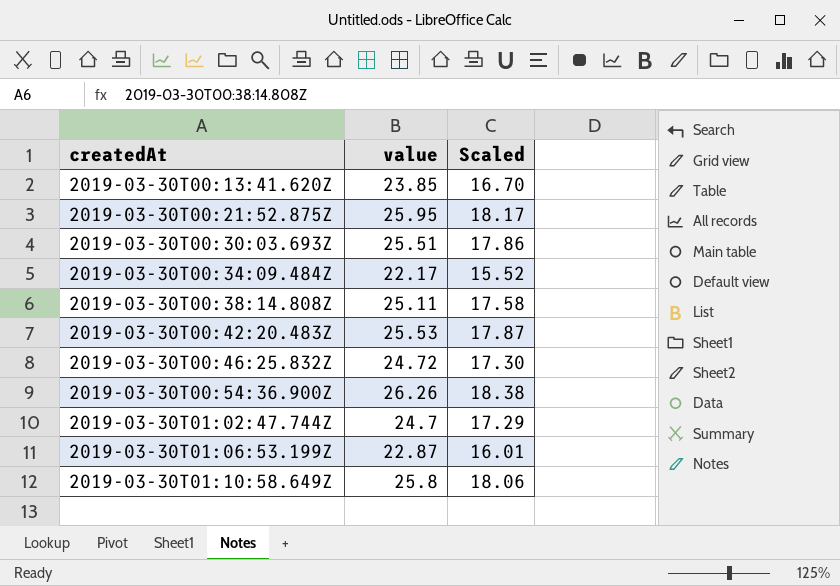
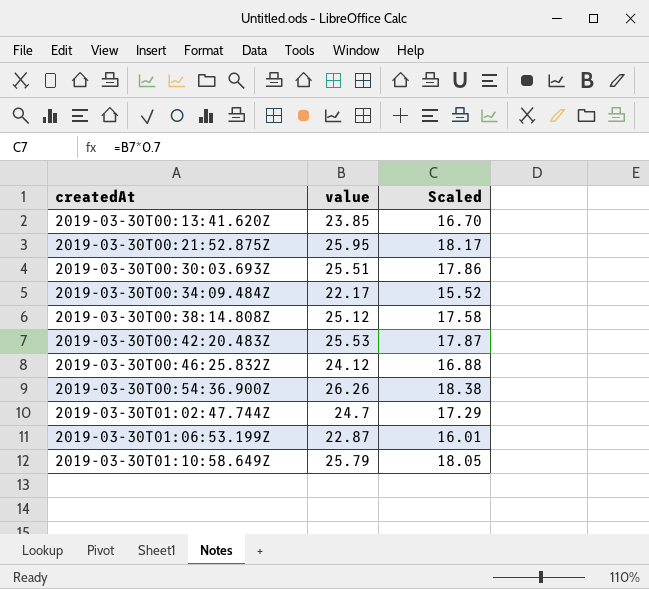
2019-03-30T00:38:14.808Z | value: 25.11 -> 25.12
2019-03-30T00:46:25.832Z | value: 24.72 -> 24.12
2019-03-30T00:46:25.832Z | Scaled: 17.30 -> 16.88
2019-03-30T01:10:58.649Z | value: 25.8 -> 25.79
2019-03-30T01:10:58.649Z | Scaled: 18.06 -> 18.05

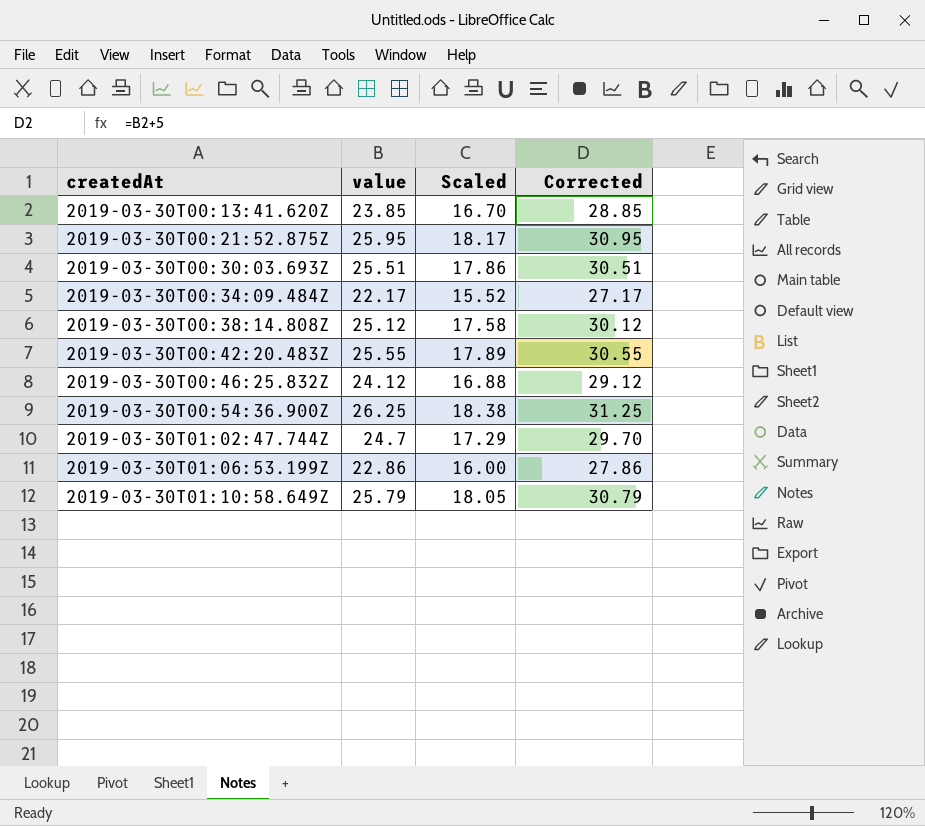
column Corrected | formula: none -> [value] + 5
2019-03-30T00:42:20.483Z | value: 25.53 -> 25.55
2019-03-30T00:42:20.483Z | Scaled: 17.87 -> 17.89
2019-03-30T00:54:36.900Z | value: 26.26 -> 26.25
2019-03-30T01:06:53.199Z | value: 22.87 -> 22.86
2019-03-30T01:06:53.199Z | Scaled: 16.01 -> 16.00

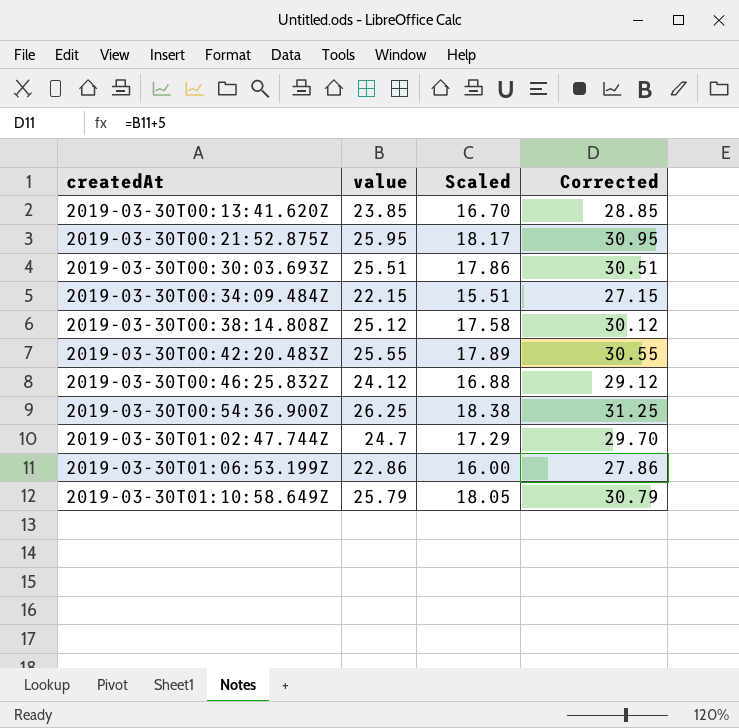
2019-03-30T00:34:09.484Z | value: 22.17 -> 22.15
2019-03-30T00:34:09.484Z | Scaled: 15.52 -> 15.51
2019-03-30T00:34:09.484Z | Corrected: 27.17 -> 27.15

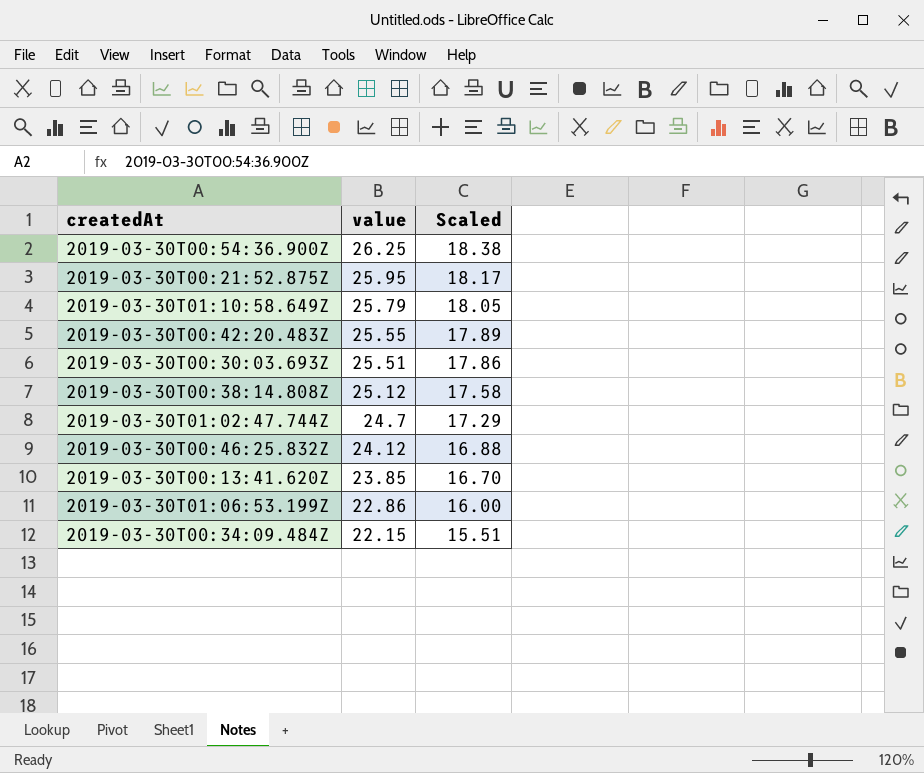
row order: createdAt ascending -> value descending
column Corrected | formula: [value] + 5 -> none

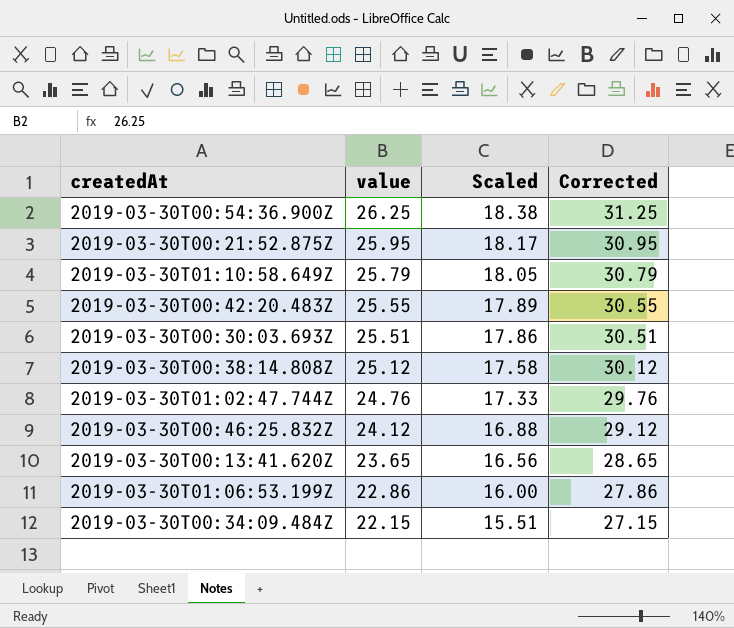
column Corrected | formula: none -> [value] + 5
2019-03-30T01:02:47.744Z | value: 24.7 -> 24.76
2019-03-30T01:02:47.744Z | Scaled: 17.29 -> 17.33
2019-03-30T00:13:41.620Z | value: 23.85 -> 23.65
2019-03-30T00:13:41.620Z | Scaled: 16.70 -> 16.56

